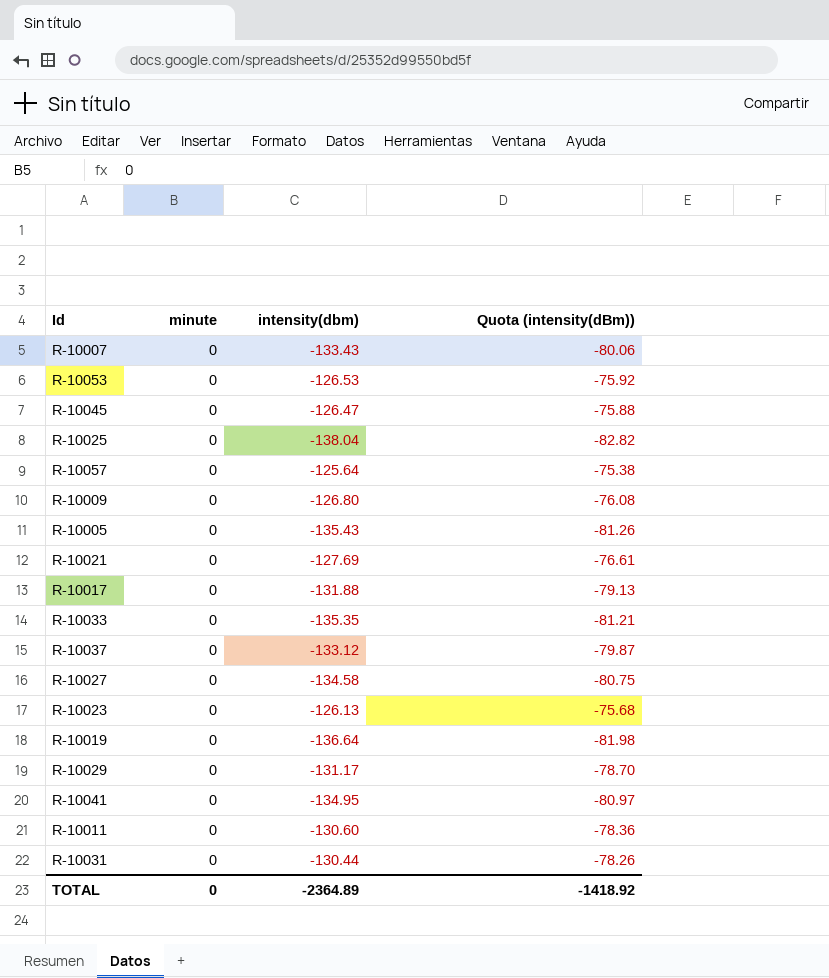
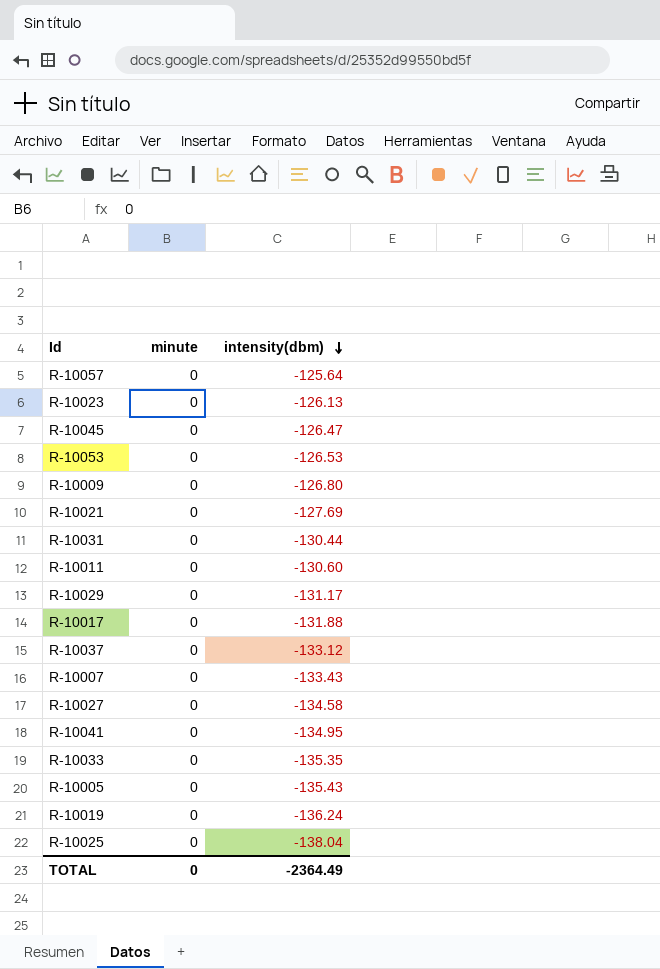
row order: none -> intensity(dbm) descending
column Quota (intensity(dBm)) | formula: [intensity(dbm)] * 0.6 -> none
R-10019 | intensity(dbm): -136.64 -> -136.24
TOTAL | intensity(dbm): -2364.89 -> -2364.49

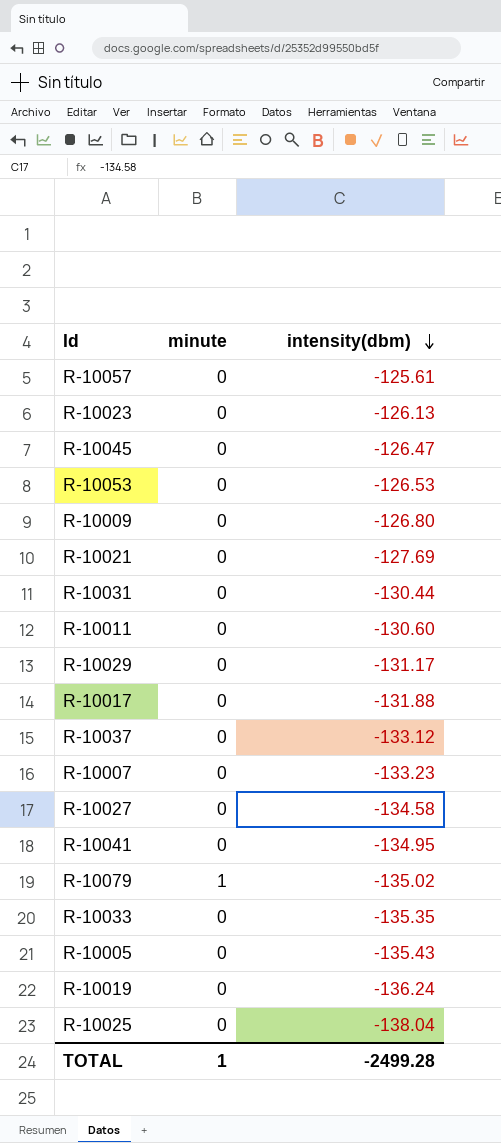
R-10057 | intensity(dbm): -125.64 -> -125.61
R-10007 | intensity(dbm): -133.43 -> -133.23
row R-10079: none -> 1 | -135.02
TOTAL | minute: 0 -> 1
TOTAL | intensity(dbm): -2364.49 -> -2499.28

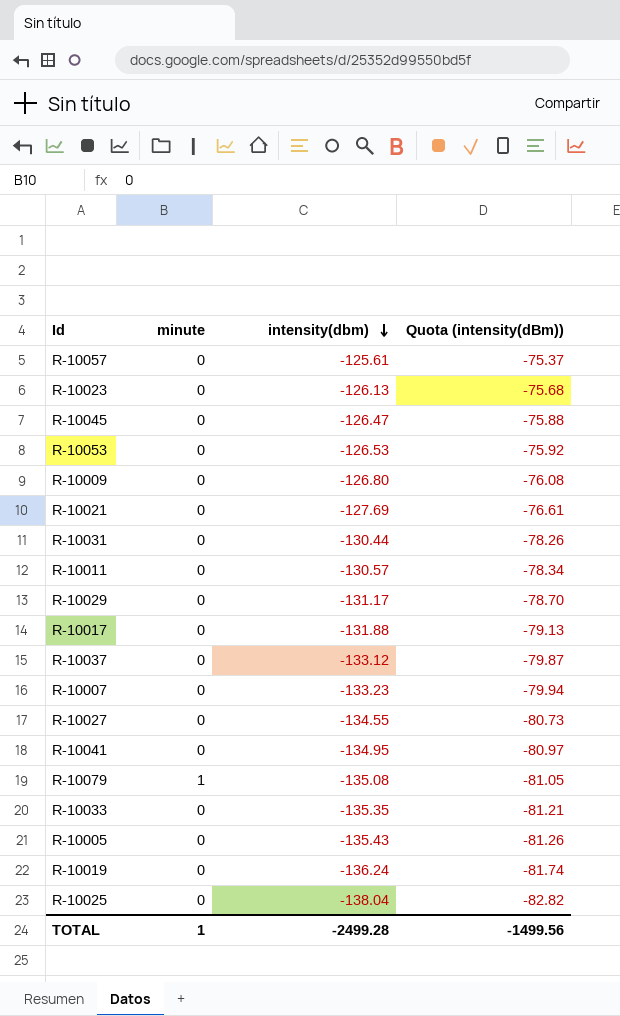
column Quota (intensity(dBm)) | formula: none -> [intensity(dbm)] * 0.6
R-10011 | intensity(dbm): -130.60 -> -130.57
R-10027 | intensity(dbm): -134.58 -> -134.55
R-10079 | intensity(dbm): -135.02 -> -135.08

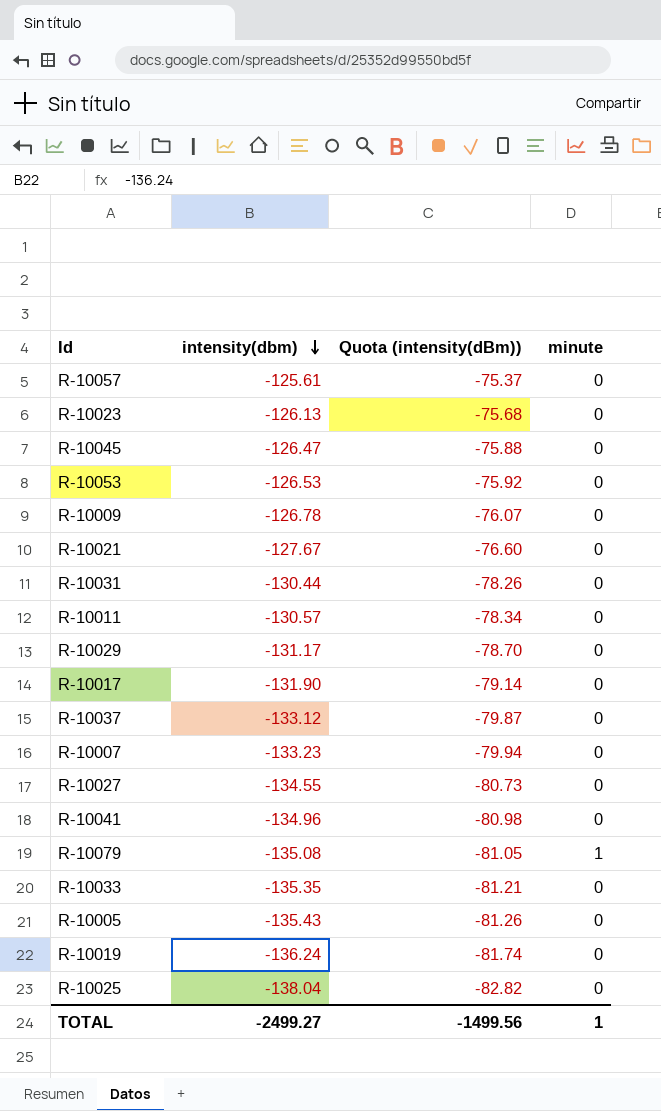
column minute | position: 2 -> 4
R-10009 | intensity(dbm): -126.80 -> -126.78
R-10009 | Quota (intensity(dBm)): -76.08 -> -76.07
R-10021 | intensity(dbm): -127.69 -> -127.67
R-10021 | Quota (intensity(dBm)): -76.61 -> -76.60
R-10017 | intensity(dbm): -131.88 -> -131.90
R-10017 | Quota (intensity(dBm)): -79.13 -> -79.14
R-10041 | intensity(dbm): -134.95 -> -134.96
R-10041 | Quota (intensity(dBm)): -80.97 -> -80.98
TOTAL | intensity(dbm): -2499.28 -> -2499.27

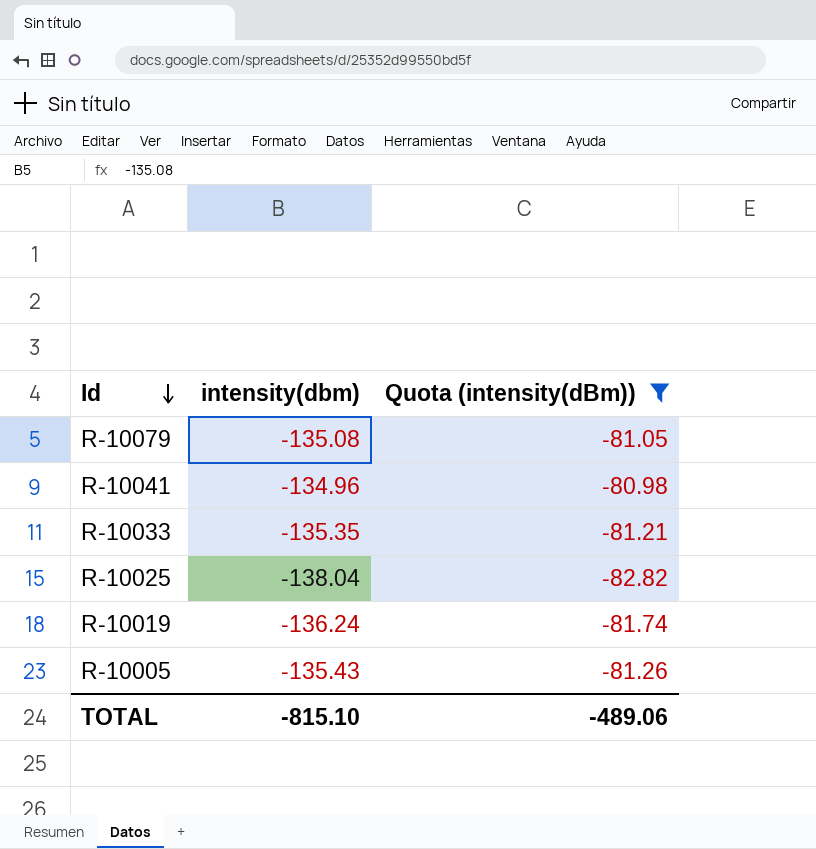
filter: none -> Quota (intensity(dBm)) <= -80.98
row order: intensity(dbm) descending -> Id descending
column minute | position: 4 -> none
TOTAL | intensity(dbm): -2499.27 -> -815.10
TOTAL | Quota (intensity(dBm)): -1499.56 -> -489.06

